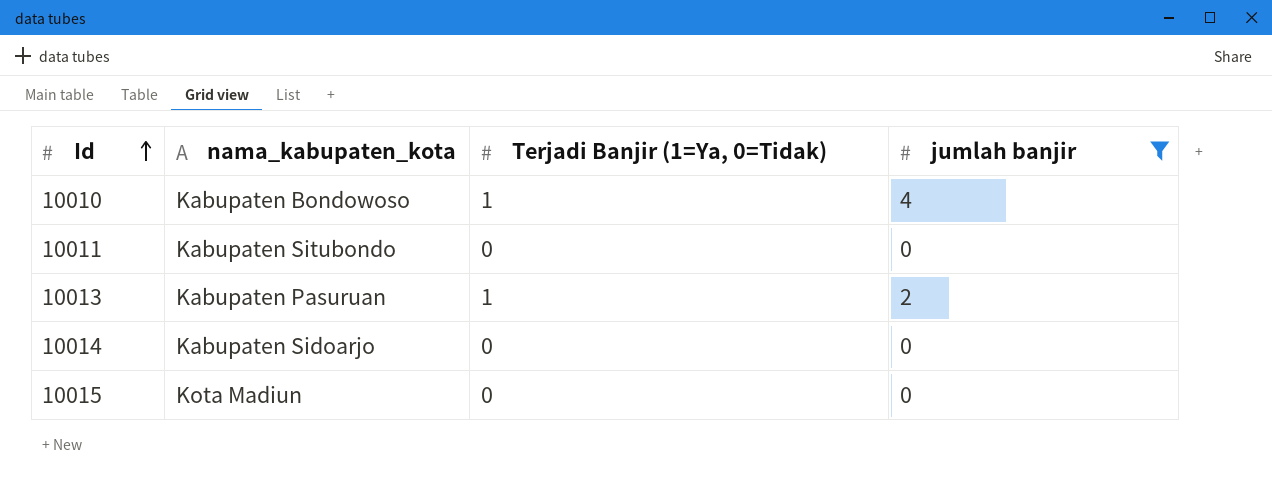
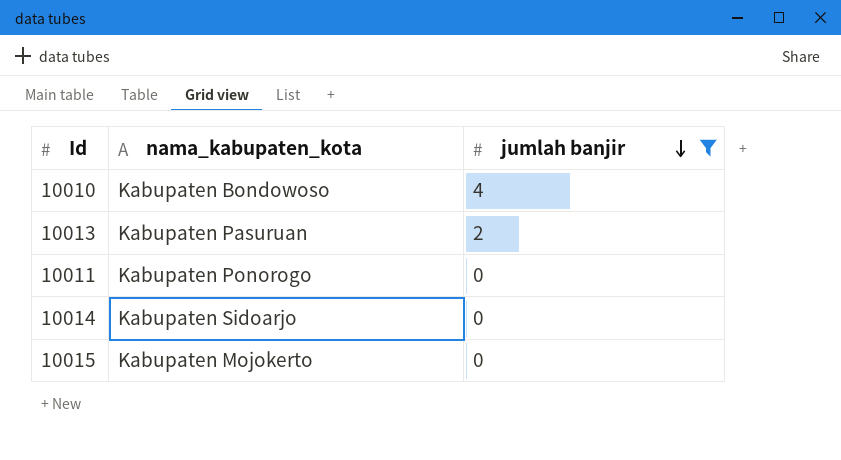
row order: Id ascending -> jumlah banjir descending
column Terjadi Banjir (1=Ya, 0=Tidak) | position: 3 -> none
10011 | nama_kabupaten_kota: Kabupaten Situbondo -> Kabupaten Ponorogo
10015 | nama_kabupaten_kota: Kota Madiun -> Kabupaten Mojokerto

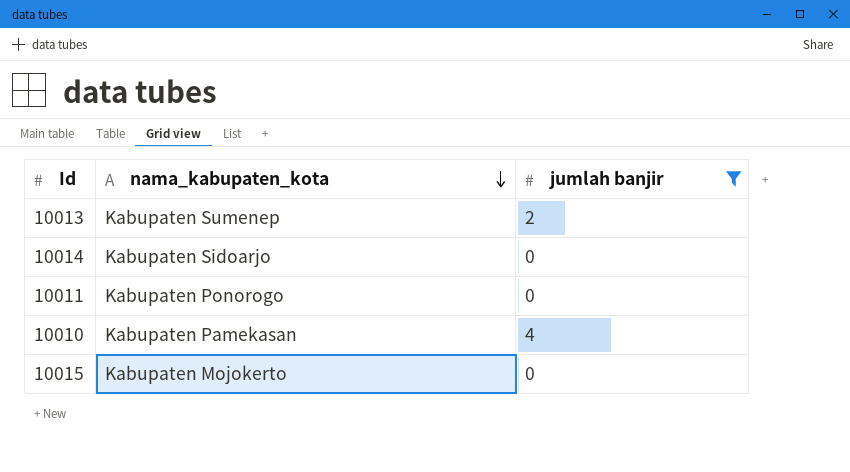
row order: jumlah banjir descending -> nama_kabupaten_kota descending
10013 | nama_kabupaten_kota: Kabupaten Pasuruan -> Kabupaten Sumenep
10010 | nama_kabupaten_kota: Kabupaten Bondowoso -> Kabupaten Pamekasan

